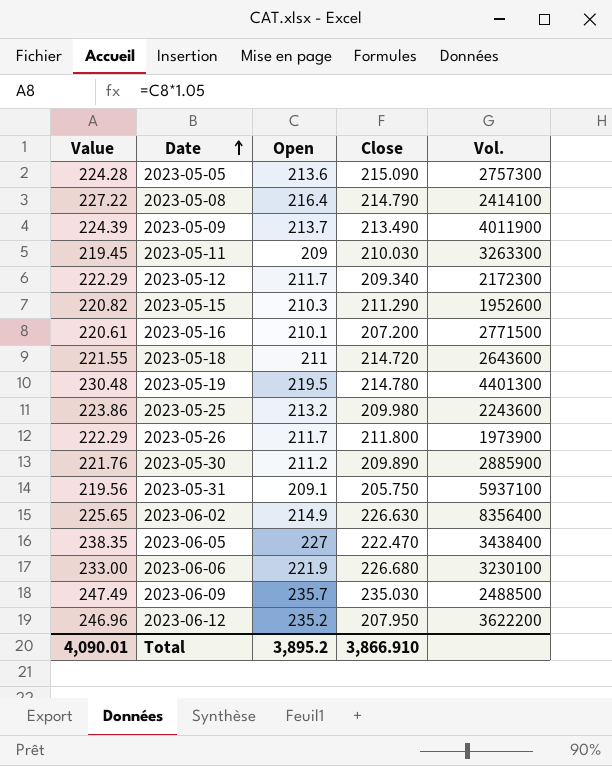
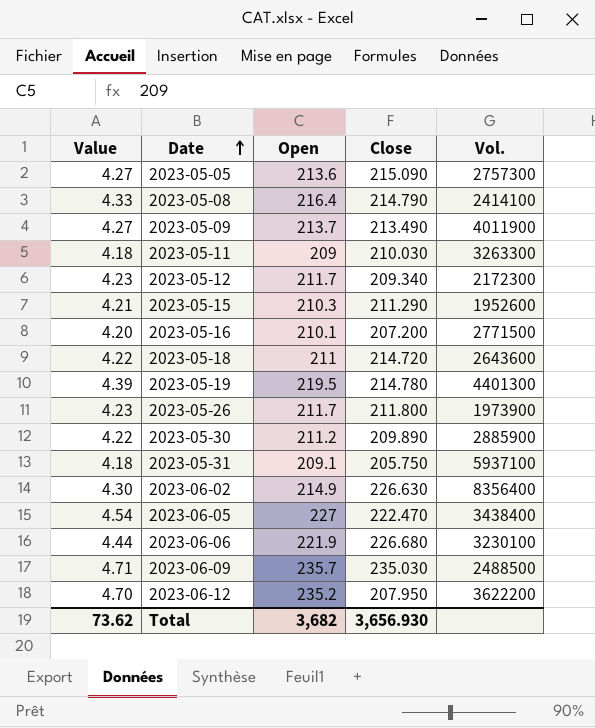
column Value | formula: [Open] * 1.05 -> [Open] * 0.02
row 2023-05-25: 223.86 | 213.2 | 209.980 | 2243600 -> none
Total | Value: 4,090.01 -> 73.62
Total | Open: 3,895.2 -> 3,682
Total | Close: 3,866.910 -> 3,656.930

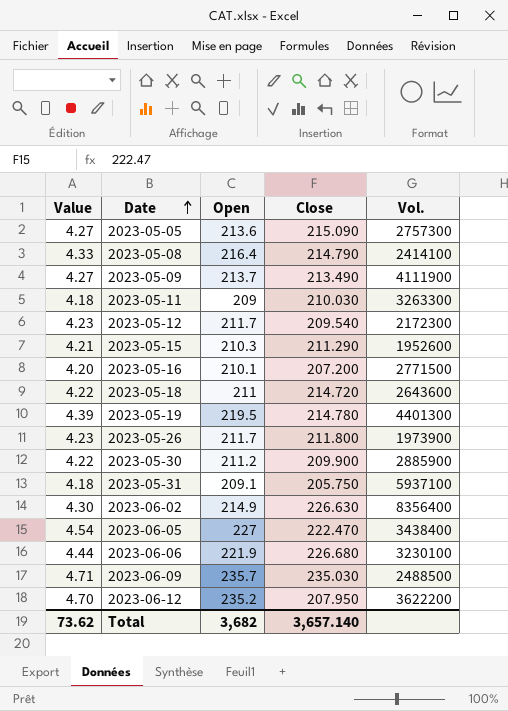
2023-05-09 | Vol.: 4011900 -> 4111900
2023-05-12 | Close: 209.340 -> 209.540
2023-05-30 | Close: 209.890 -> 209.900
Total | Close: 3,656.930 -> 3,657.140

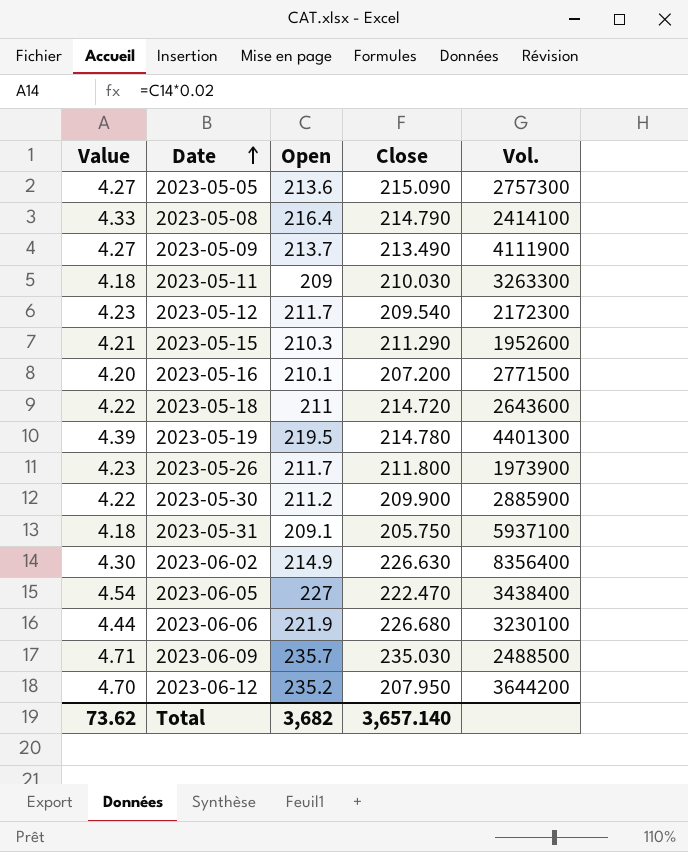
2023-06-12 | Vol.: 3622200 -> 3644200

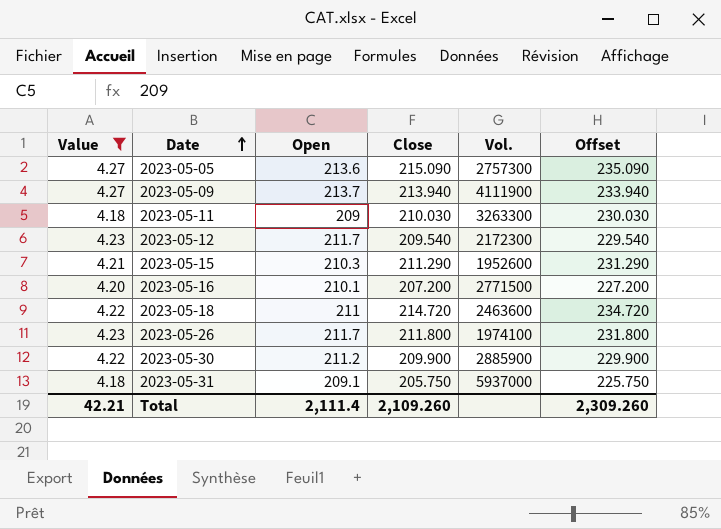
filter: none -> Value <= 4.27
column Offset | formula: none -> [Close] + 20
2023-05-09 | Close: 213.490 -> 213.940
2023-05-18 | Vol.: 2643600 -> 2463600
2023-05-26 | Vol.: 1973900 -> 1974100
2023-05-31 | Vol.: 5937100 -> 5937000
Total | Value: 73.62 -> 42.21
Total | Open: 3,682 -> 2,111.4
Total | Close: 3,657.140 -> 2,109.260

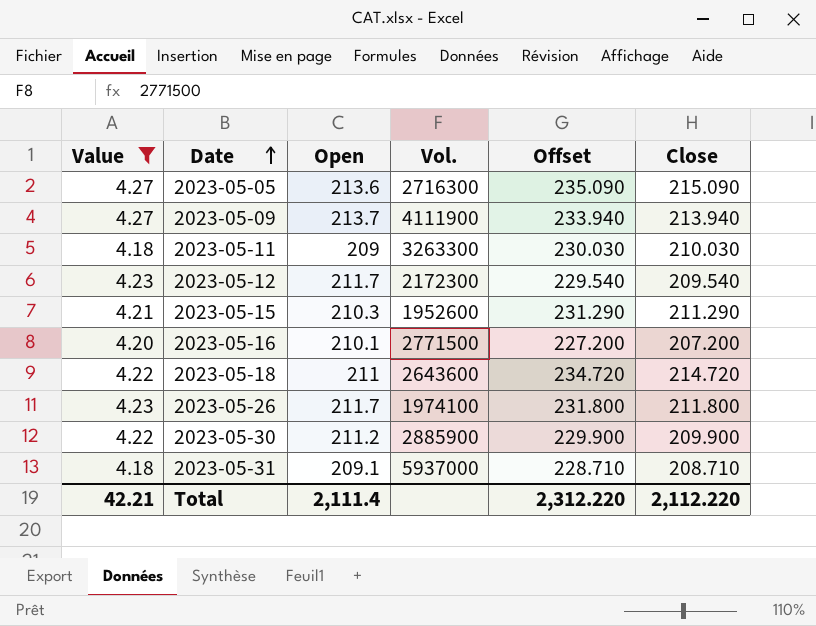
column Close | position: 4 -> 6
2023-05-05 | Vol.: 2757300 -> 2716300
2023-05-18 | Vol.: 2463600 -> 2643600
2023-05-31 | Offset: 225.750 -> 228.710
2023-05-31 | Close: 205.750 -> 208.710
Total | Offset: 2,309.260 -> 2,312.220
Total | Close: 2,109.260 -> 2,112.220

